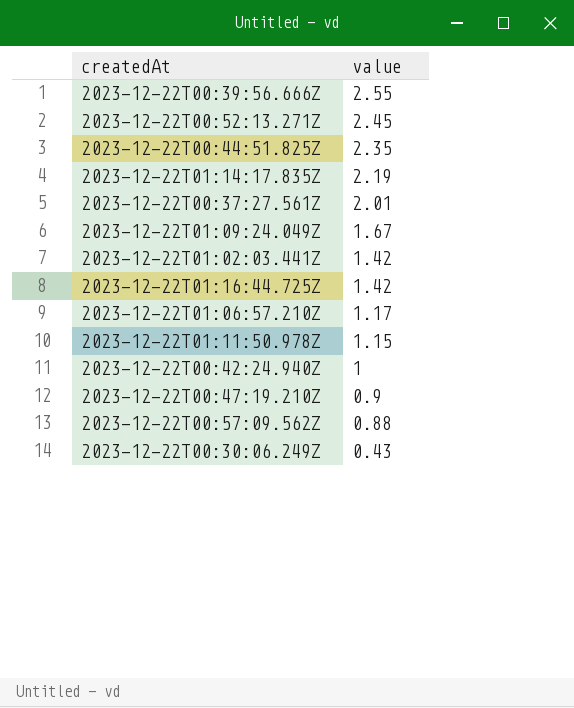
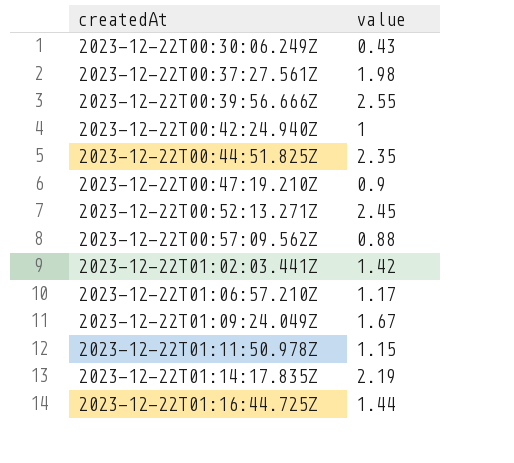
row order: value descending -> createdAt ascending
2023-12-22T00:37:27.561Z | value: 2.01 -> 1.98
2023-12-22T01:16:44.725Z | value: 1.42 -> 1.44

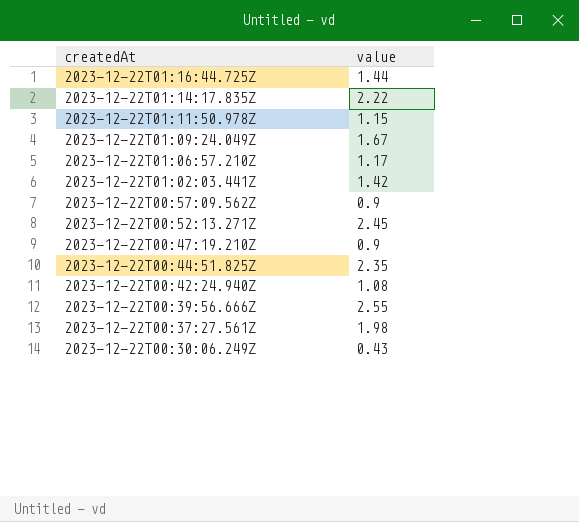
row order: createdAt ascending -> createdAt descending
2023-12-22T01:14:17.835Z | value: 2.19 -> 2.22
2023-12-22T00:57:09.562Z | value: 0.88 -> 0.9
2023-12-22T00:42:24.940Z | value: 1 -> 1.08

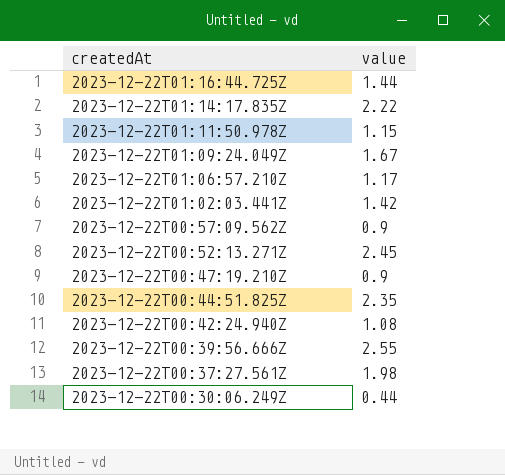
2023-12-22T00:30:06.249Z | value: 0.43 -> 0.44

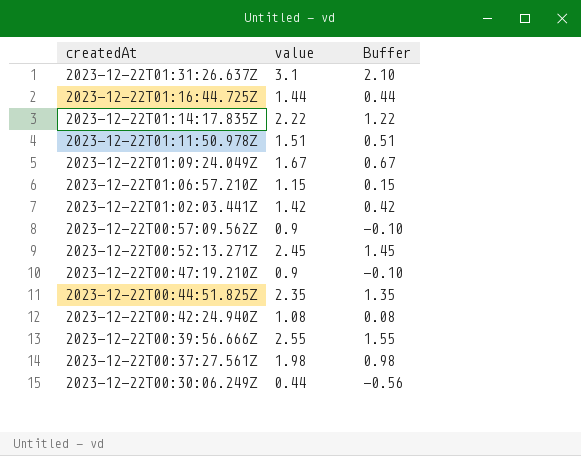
column Buffer | formula: none -> [value] - 1
row 2023-12-22T01:31:26.637Z: none -> 3.1 | 2.10
2023-12-22T01:11:50.978Z | value: 1.15 -> 1.51
2023-12-22T01:06:57.210Z | value: 1.17 -> 1.15

